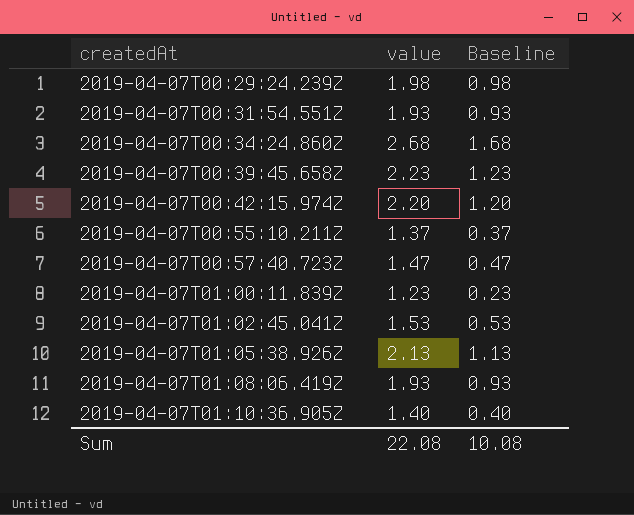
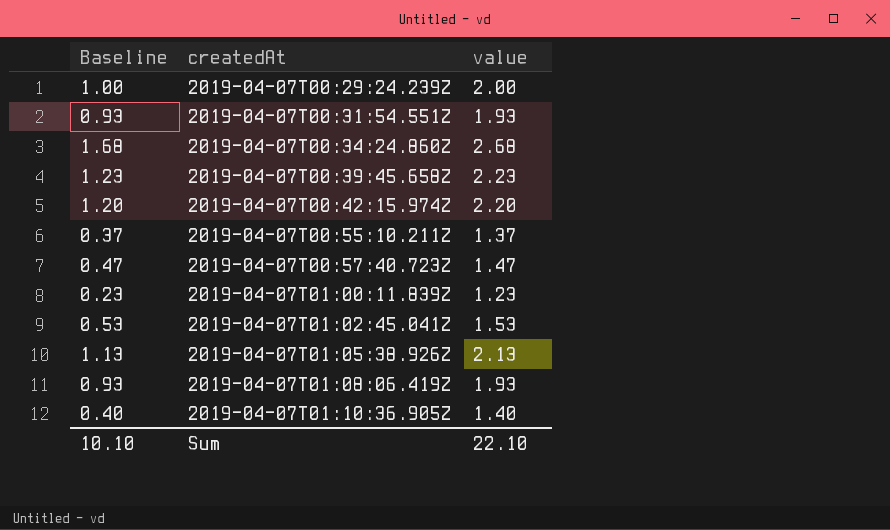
column Baseline | position: 3 -> 1
2019-04-07T00:29:24.239Z | Baseline: 0.98 -> 1.00
2019-04-07T00:29:24.239Z | value: 1.98 -> 2.00
Sum | Baseline: 10.08 -> 10.10
Sum | value: 22.08 -> 22.10

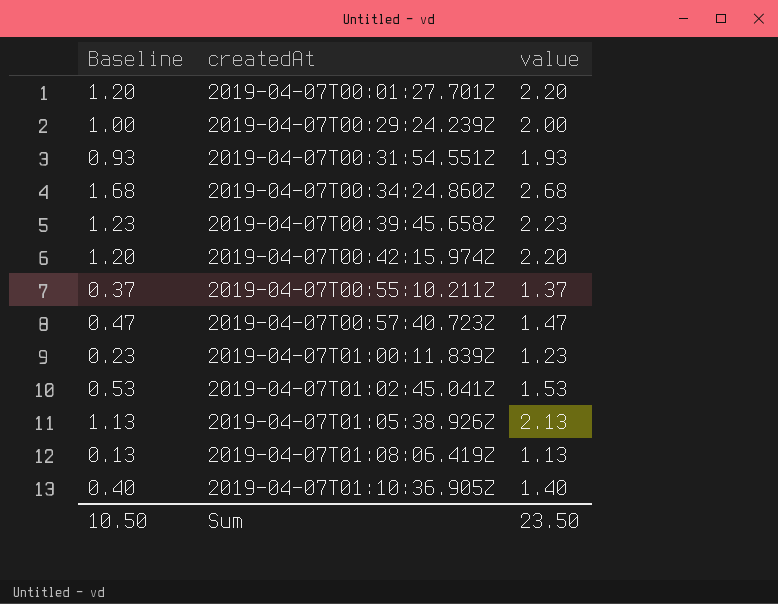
row 2019-04-07T00:01:27.701Z: none -> 1.20 | 2.20
2019-04-07T01:08:06.419Z | Baseline: 0.93 -> 0.13
2019-04-07T01:08:06.419Z | value: 1.93 -> 1.13
Sum | Baseline: 10.10 -> 10.50
Sum | value: 22.10 -> 23.50

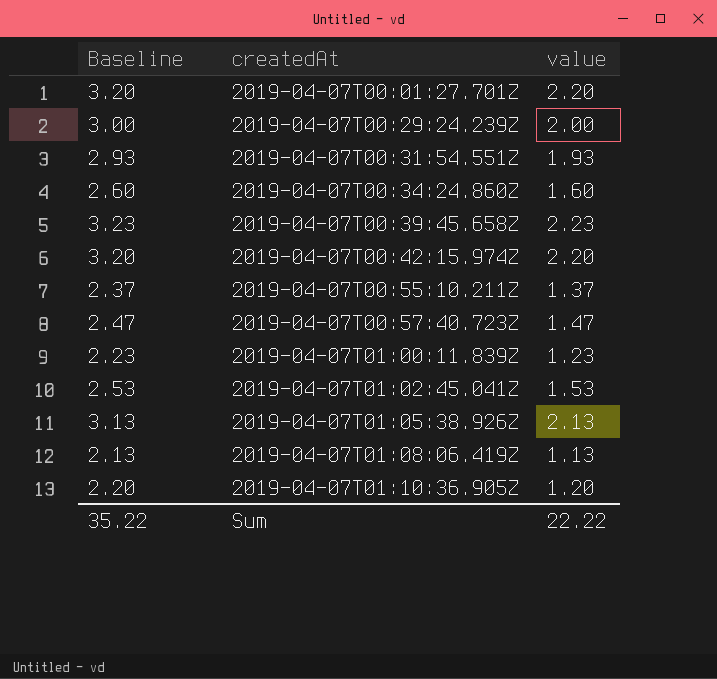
column Baseline | formula: [value] - 1 -> [value] + 1
2019-04-07T00:34:24.860Z | value: 2.68 -> 1.60
2019-04-07T01:10:36.905Z | value: 1.40 -> 1.20
Sum | Baseline: 10.50 -> 35.22
Sum | value: 23.50 -> 22.22

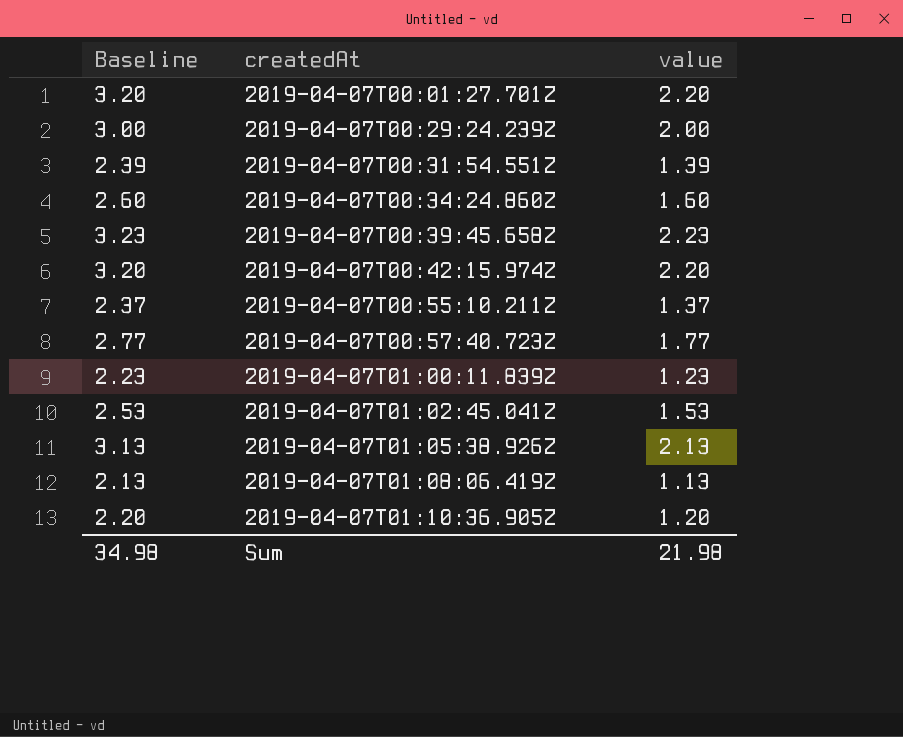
2019-04-07T00:31:54.551Z | Baseline: 2.93 -> 2.39
2019-04-07T00:31:54.551Z | value: 1.93 -> 1.39
2019-04-07T00:57:40.723Z | Baseline: 2.47 -> 2.77
2019-04-07T00:57:40.723Z | value: 1.47 -> 1.77
Sum | Baseline: 35.22 -> 34.98
Sum | value: 22.22 -> 21.98

